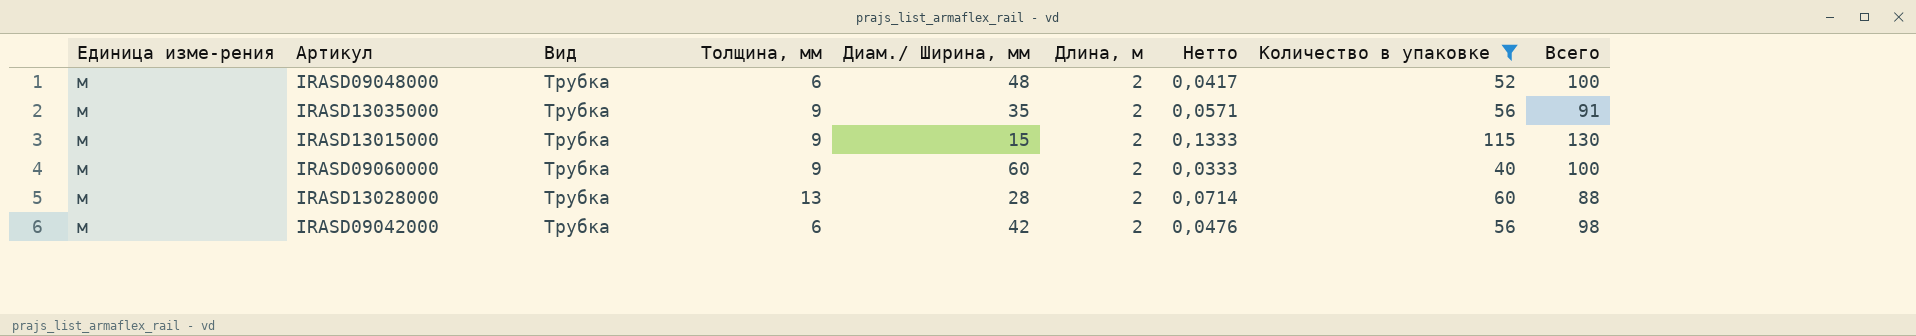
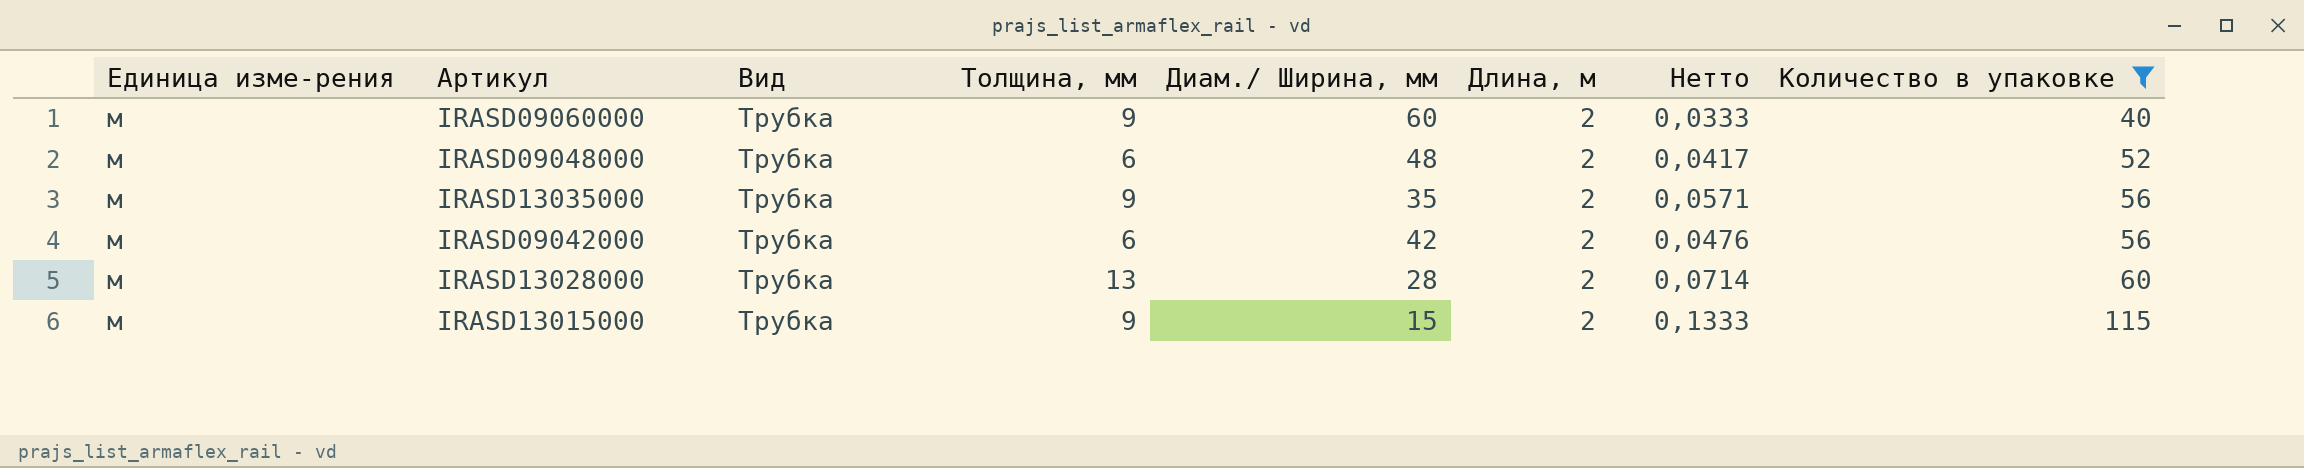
row order: none -> Количество в упаковке ascending
column Всего | formula: [Диам./ Ширина, мм] + [Количество в упаковке] -> none

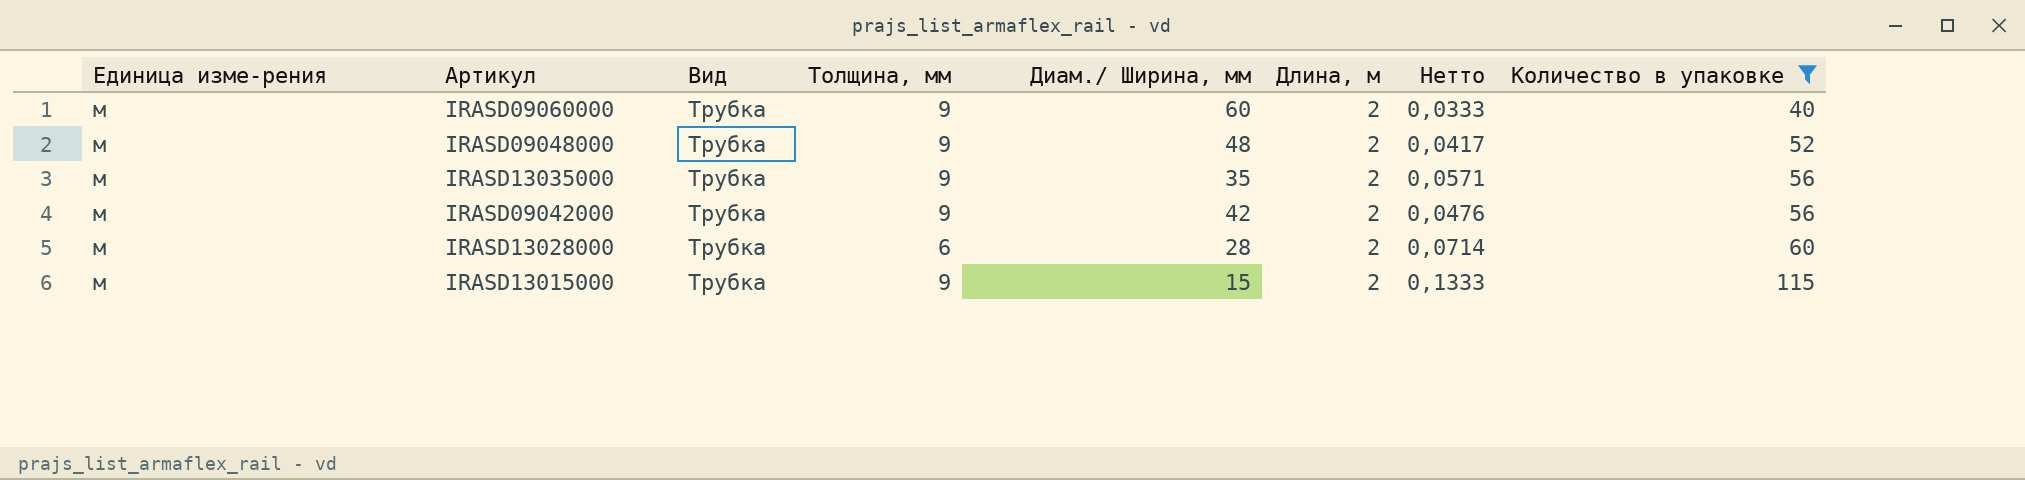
IRASD09048000 | Толщина, мм: 6 -> 9
IRASD09042000 | Толщина, мм: 6 -> 9
IRASD13028000 | Толщина, мм: 13 -> 6

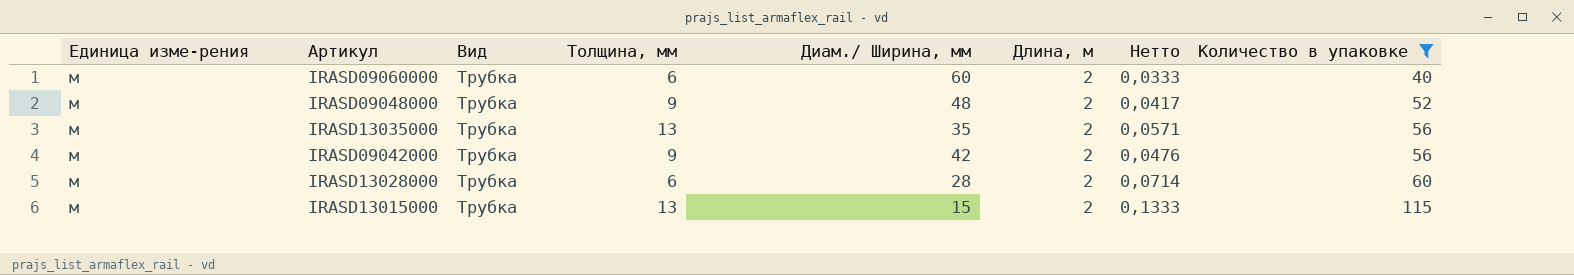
IRASD09060000 | Толщина, мм: 9 -> 6
IRASD13035000 | Толщина, мм: 9 -> 13
IRASD13015000 | Толщина, мм: 9 -> 13

